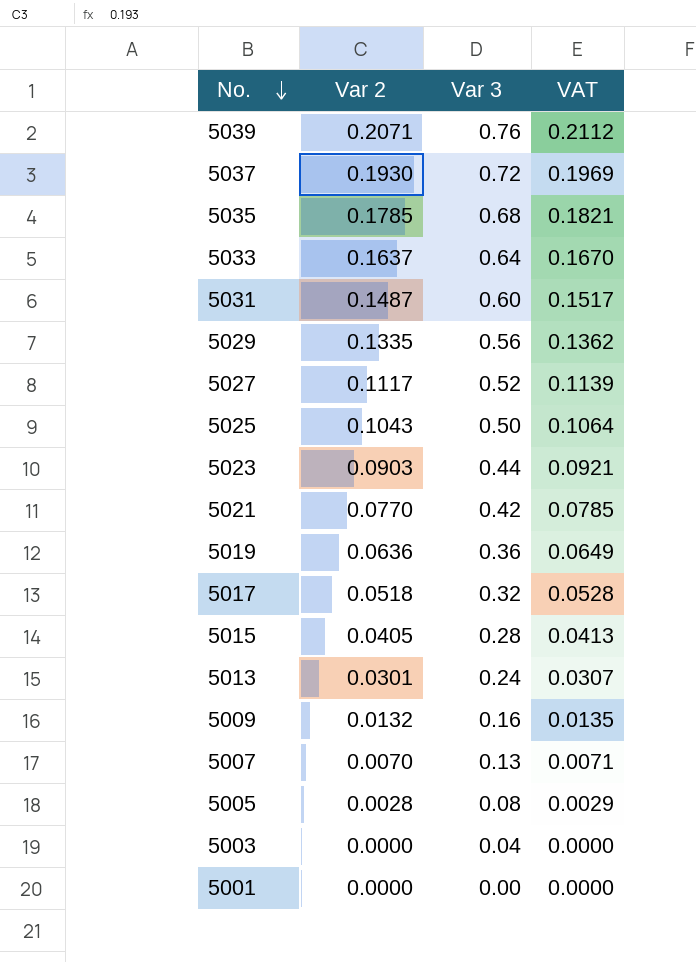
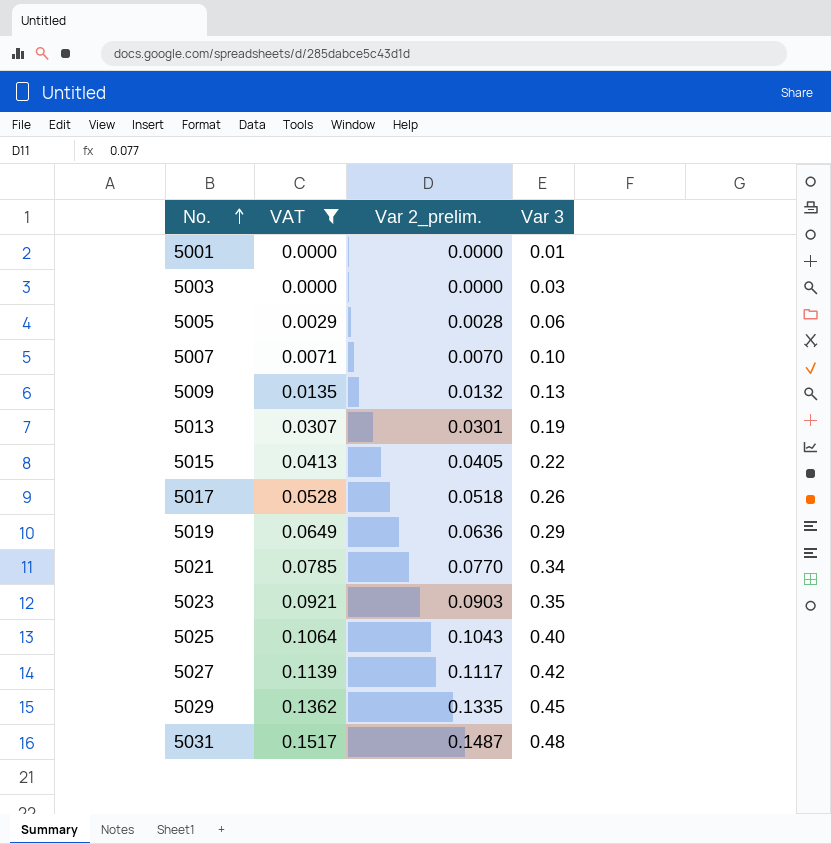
filter: none -> VAT <= 0.1517
row order: No. descending -> No. ascending
column VAT | position: 4 -> 2
column name: Var 2 -> Var 2_prelim.
5001 | Var 3: 0.00 -> 0.01
5003 | Var 3: 0.04 -> 0.03
5005 | Var 3: 0.08 -> 0.06
5007 | Var 3: 0.13 -> 0.10
5009 | Var 3: 0.16 -> 0.13
5013 | Var 3: 0.24 -> 0.19
5015 | Var 3: 0.28 -> 0.22
5017 | Var 3: 0.32 -> 0.26
5019 | Var 3: 0.36 -> 0.29
5021 | Var 3: 0.42 -> 0.34
5023 | Var 3: 0.44 -> 0.35
5025 | Var 3: 0.50 -> 0.40
5027 | Var 3: 0.52 -> 0.42
5029 | Var 3: 0.56 -> 0.45
5031 | Var 3: 0.60 -> 0.48

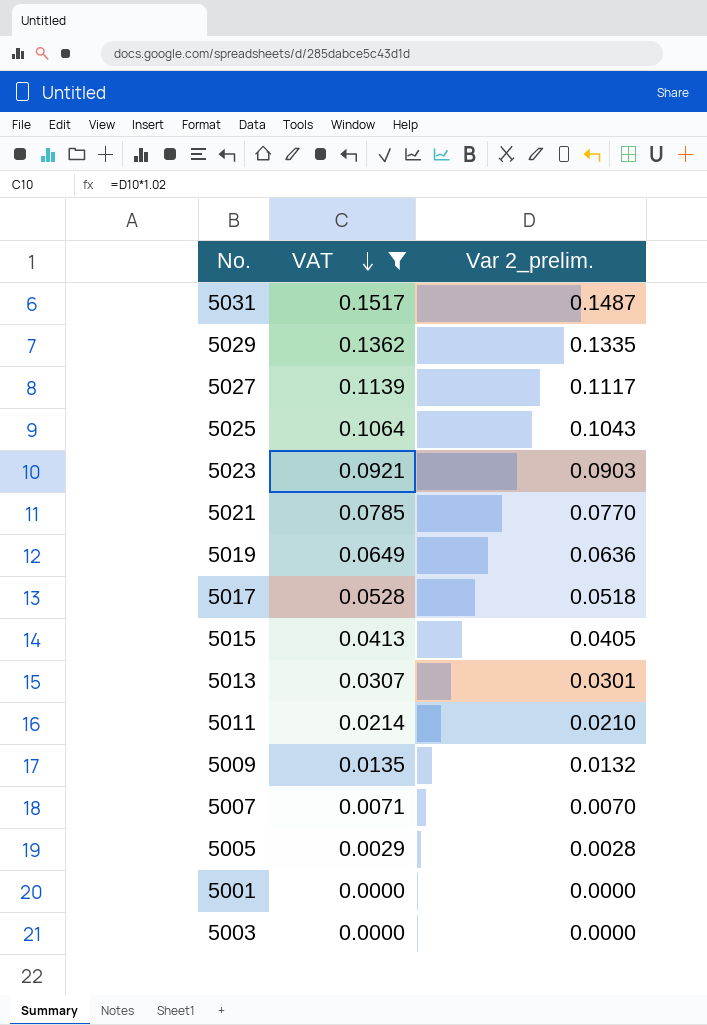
row order: No. ascending -> VAT descending
column Var 3 | position: 4 -> none
row 5011: none -> 0.0214 | 0.0210

